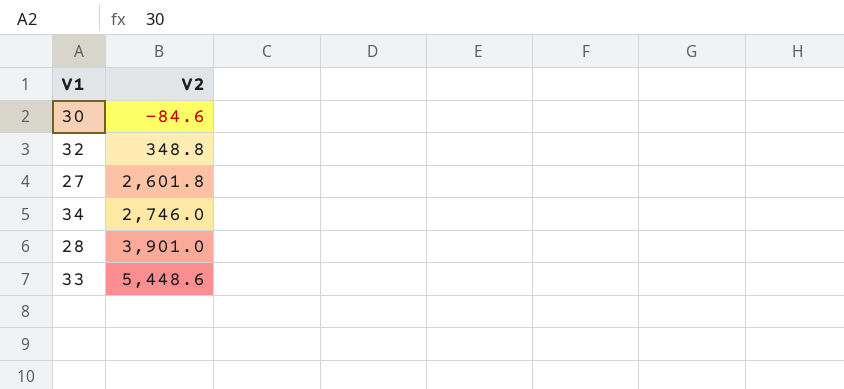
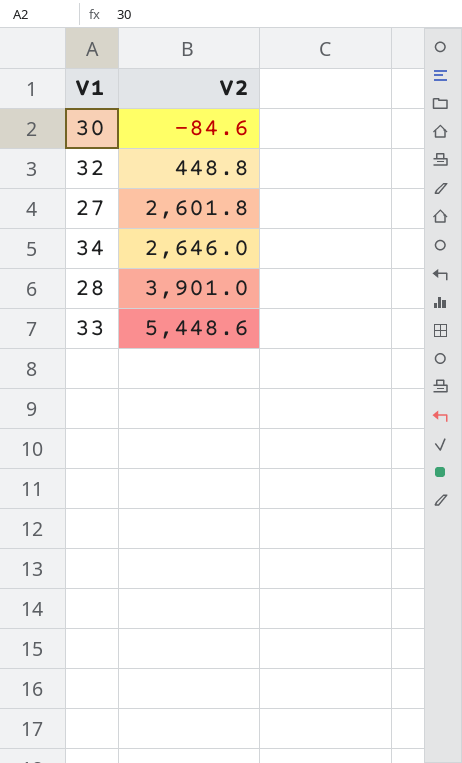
32 | V2: 348.8 -> 448.8
34 | V2: 2,746.0 -> 2,646.0

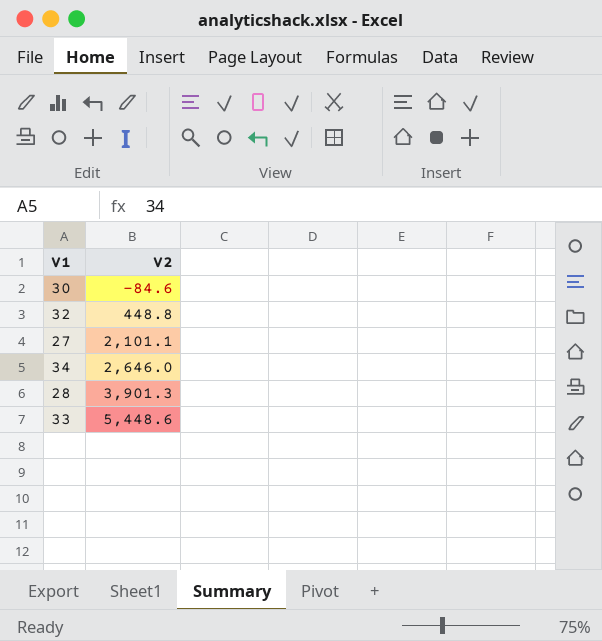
27 | V2: 2,601.8 -> 2,101.1
28 | V2: 3,901.0 -> 3,901.3

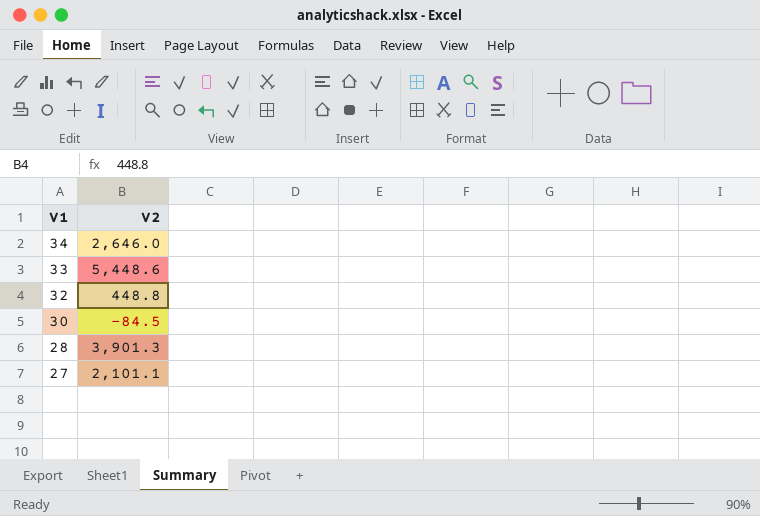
row order: V2 ascending -> V1 descending
30 | V2: -84.6 -> -84.5

